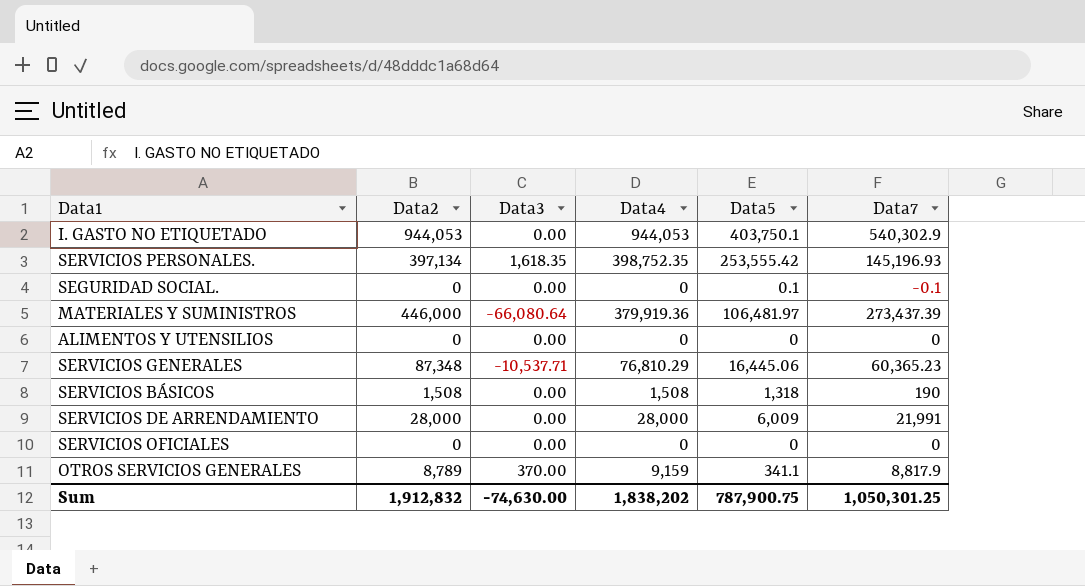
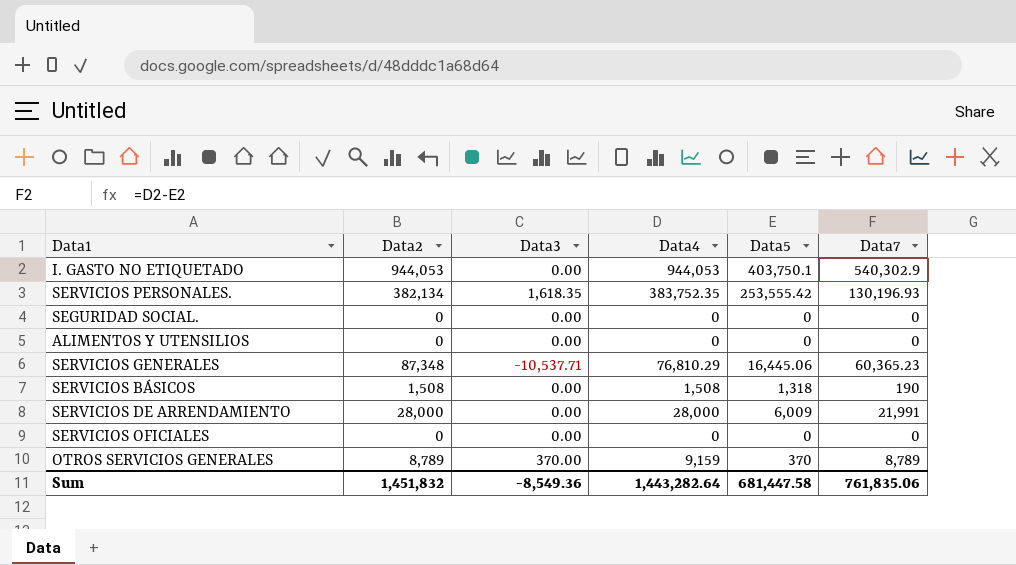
row MATERIALES Y SUMINISTROS: 446,000 | -66,080.64 | 379,919.36 | 106,481.97 | 273,437.39 -> none
SERVICIOS PERSONALES. | Data2: 397,134 -> 382,134
SERVICIOS PERSONALES. | Data4: 398,752.35 -> 383,752.35
SERVICIOS PERSONALES. | Data7: 145,196.93 -> 130,196.93
SEGURIDAD SOCIAL. | Data5: 0.1 -> 0
SEGURIDAD SOCIAL. | Data7: -0.1 -> 0
OTROS SERVICIOS GENERALES | Data5: 341.1 -> 370
OTROS SERVICIOS GENERALES | Data7: 8,817.9 -> 8,789
Sum | Data2: 1,912,832 -> 1,451,832
Sum | Data3: -74,630.00 -> -8,549.36
Sum | Data4: 1,838,202 -> 1,443,282.64
Sum | Data5: 787,900.75 -> 681,447.58
Sum | Data7: 1,050,301.25 -> 761,835.06

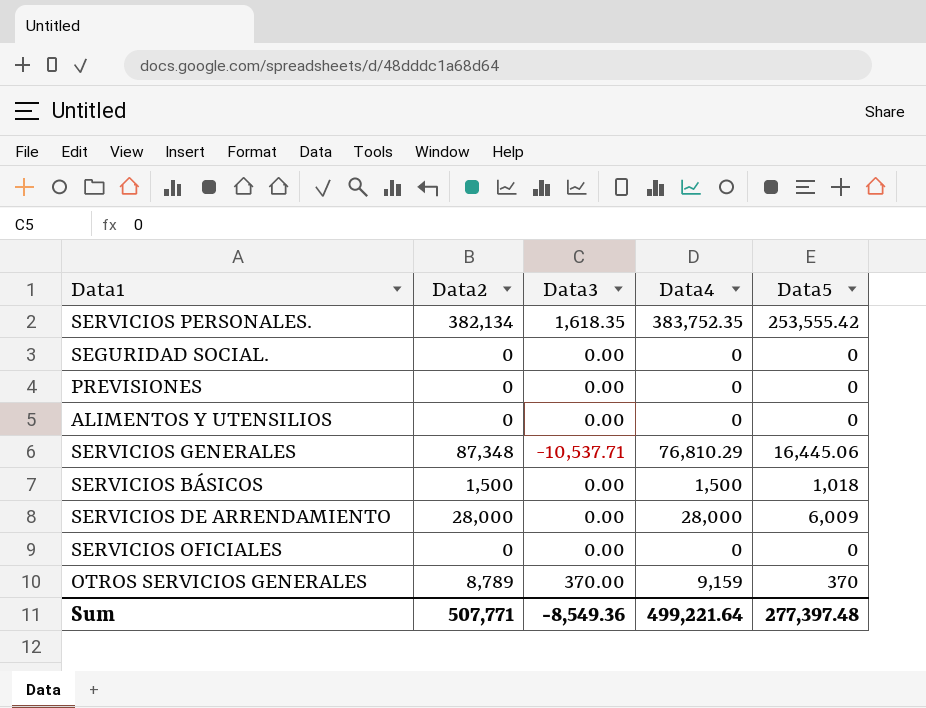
column Data7 | formula: [Data4] - [Data5] -> none
row I. GASTO NO ETIQUETADO: 944,053 | 0.00 | 944,053 | 403,750.1 | 540,302.9 -> none
row PREVISIONES: none -> 0 | 0.00 | 0 | 0
SERVICIOS BÁSICOS | Data2: 1,508 -> 1,500
SERVICIOS BÁSICOS | Data4: 1,508 -> 1,500
SERVICIOS BÁSICOS | Data5: 1,318 -> 1,018
Sum | Data2: 1,451,832 -> 507,771
Sum | Data4: 1,443,282.64 -> 499,221.64
Sum | Data5: 681,447.58 -> 277,397.48

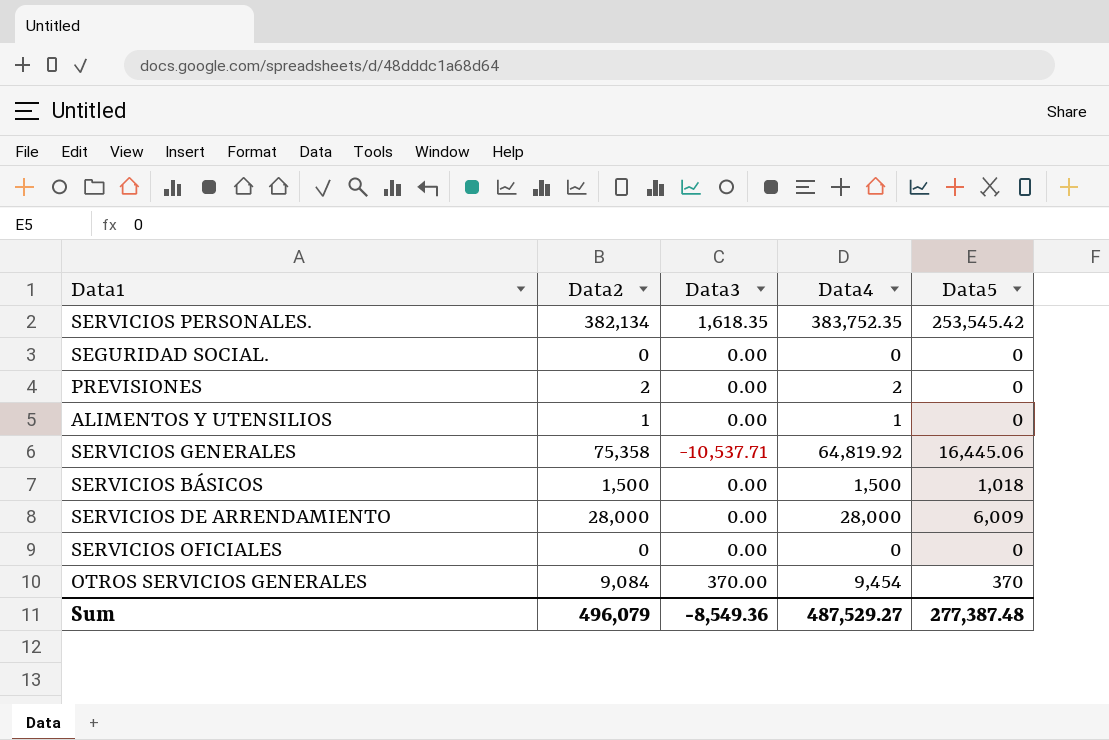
SERVICIOS PERSONALES. | Data5: 253,555.42 -> 253,545.42
PREVISIONES | Data2: 0 -> 2
PREVISIONES | Data4: 0 -> 2
ALIMENTOS Y UTENSILIOS | Data2: 0 -> 1
ALIMENTOS Y UTENSILIOS | Data4: 0 -> 1
SERVICIOS GENERALES | Data2: 87,348 -> 75,358
SERVICIOS GENERALES | Data4: 76,810.29 -> 64,819.92
OTROS SERVICIOS GENERALES | Data2: 8,789 -> 9,084
OTROS SERVICIOS GENERALES | Data4: 9,159 -> 9,454
Sum | Data2: 507,771 -> 496,079
Sum | Data4: 499,221.64 -> 487,529.27
Sum | Data5: 277,397.48 -> 277,387.48

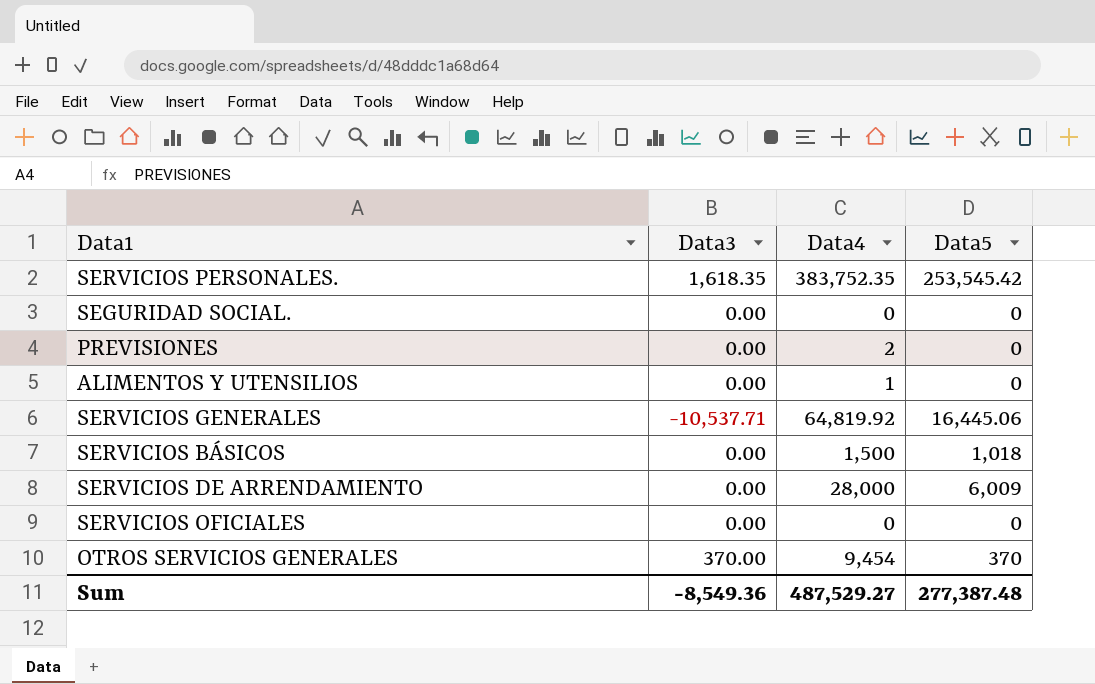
column Data2 | formula: [Data4] - [Data3] -> none

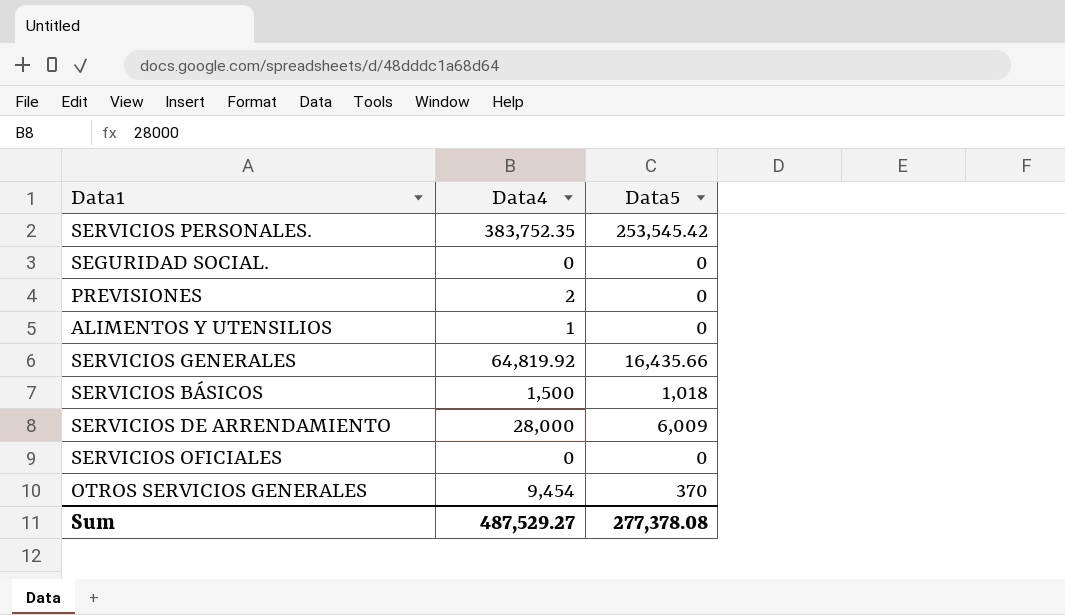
column Data3 | position: 2 -> none
SERVICIOS GENERALES | Data5: 16,445.06 -> 16,435.66
Sum | Data5: 277,387.48 -> 277,378.08

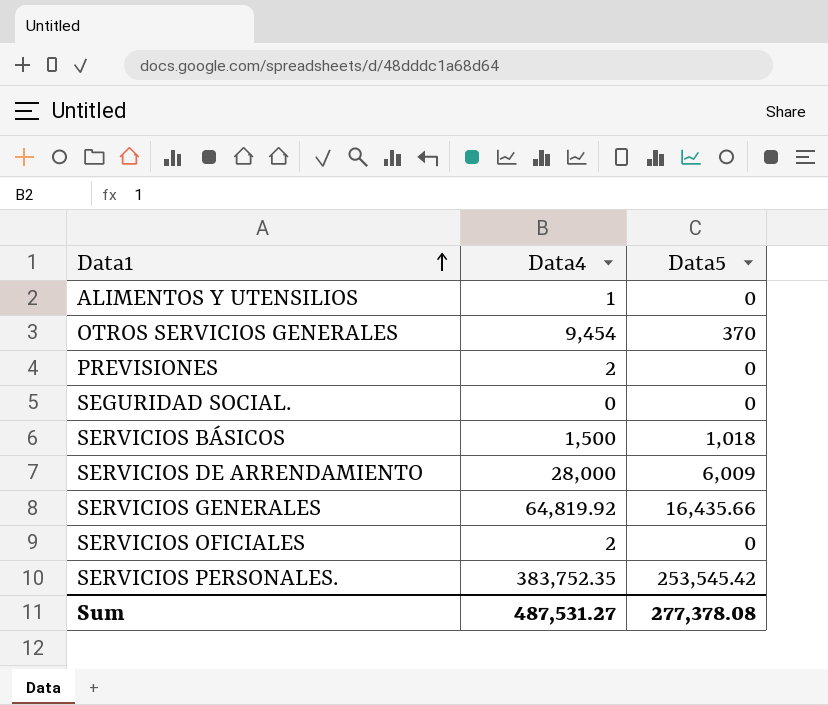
row order: none -> Data1 ascending
SERVICIOS OFICIALES | Data4: 0 -> 2
Sum | Data4: 487,529.27 -> 487,531.27

